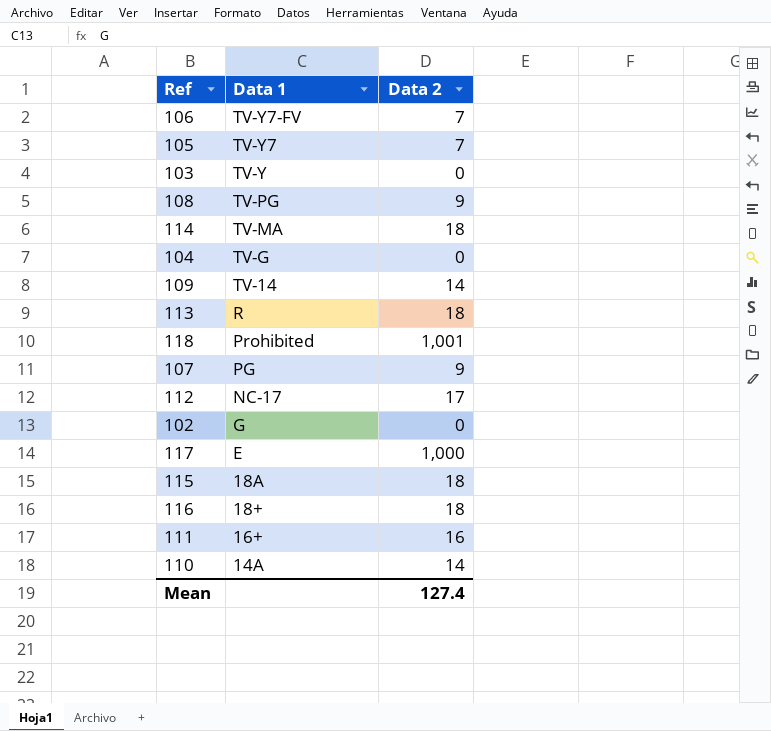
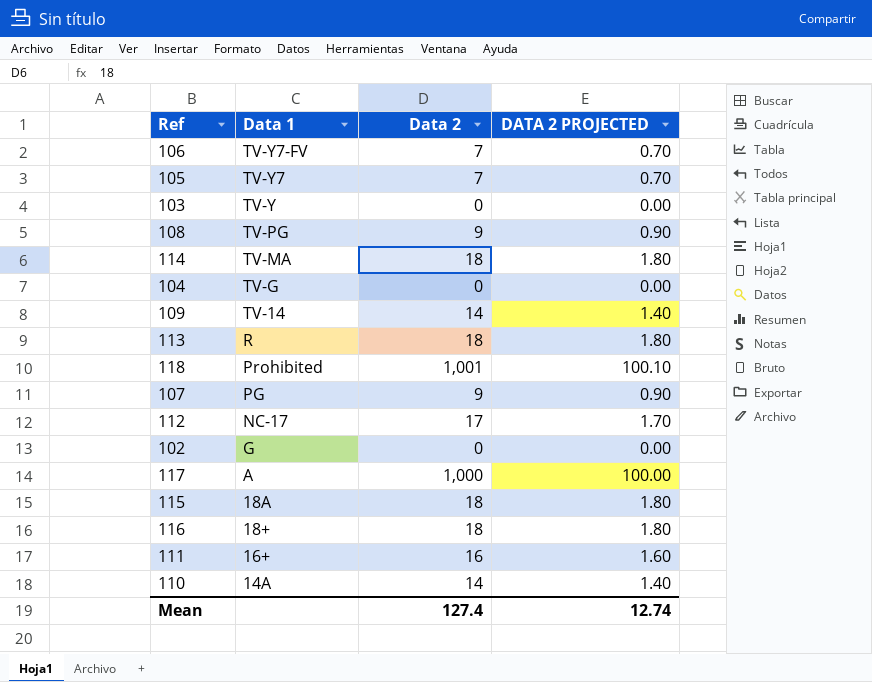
column DATA 2 PROJECTED | formula: none -> [Data 2] * 0.1
117 | Data 1: E -> A

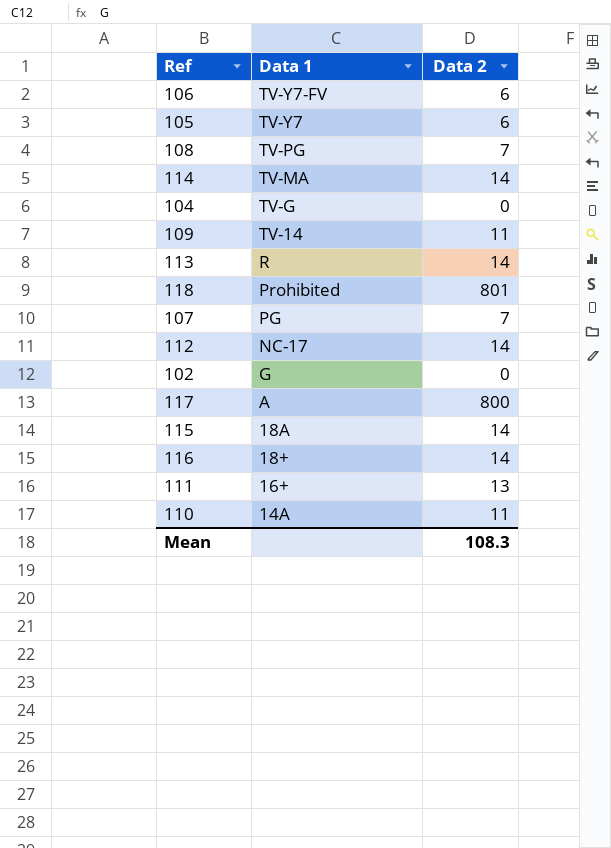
column DATA 2 PROJECTED | formula: [Data 2] * 0.1 -> none
row 103: TV-Y | 0 | 0.00 -> none
106 | Data 2: 7 -> 6
105 | Data 2: 7 -> 6
108 | Data 2: 9 -> 7
114 | Data 2: 18 -> 14
109 | Data 2: 14 -> 11
113 | Data 2: 18 -> 14
118 | Data 2: 1,001 -> 801
107 | Data 2: 9 -> 7
112 | Data 2: 17 -> 14
117 | Data 2: 1,000 -> 800
115 | Data 2: 18 -> 14
116 | Data 2: 18 -> 14
111 | Data 2: 16 -> 13
110 | Data 2: 14 -> 11
Mean | Data 2: 127.4 -> 108.3

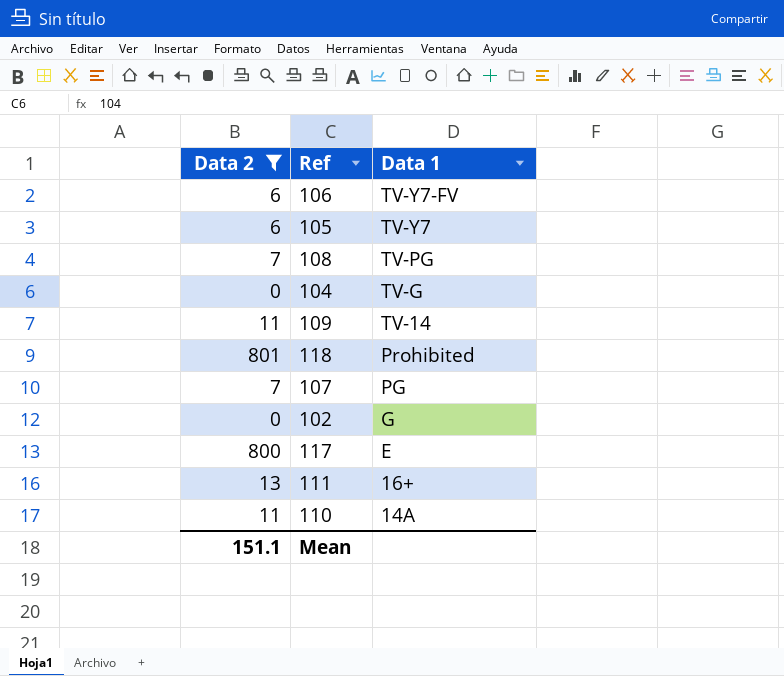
filter: none -> Data 2 != 14
column Data 2 | position: 3 -> 1
117 | Data 1: A -> E
Mean | Data 2: 108.3 -> 151.1

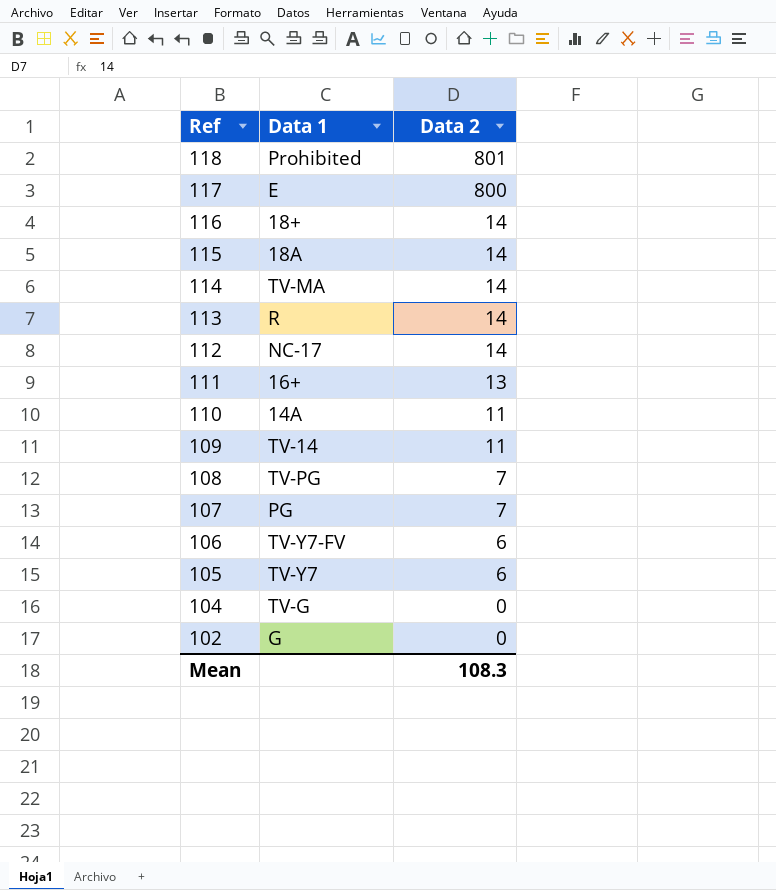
filter: Data 2 != 14 -> none
row order: Data 1 descending -> Ref descending
column Data 2 | position: 1 -> 3
Mean | Data 2: 151.1 -> 108.3

